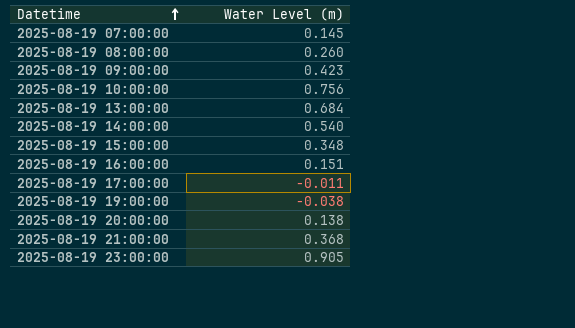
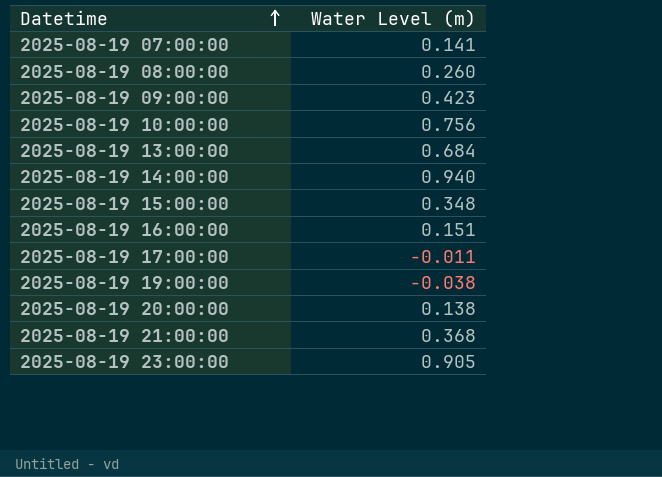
2025-08-19 07:00:00 | Water Level (m): 0.145 -> 0.141
2025-08-19 14:00:00 | Water Level (m): 0.540 -> 0.940

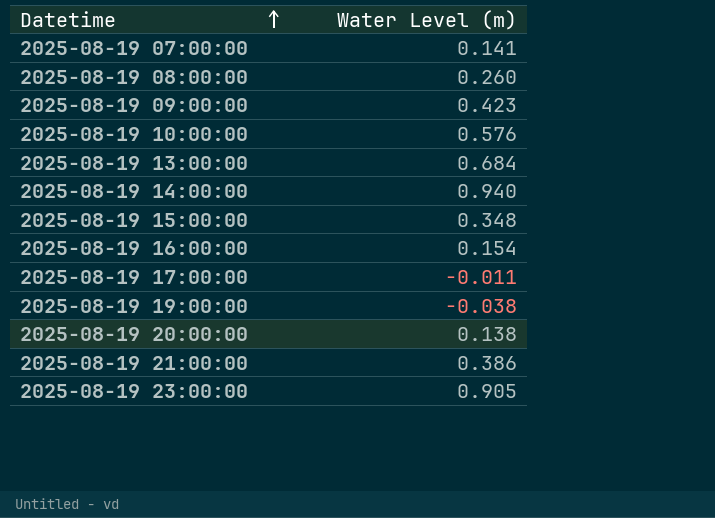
2025-08-19 10:00:00 | Water Level (m): 0.756 -> 0.576
2025-08-19 16:00:00 | Water Level (m): 0.151 -> 0.154
2025-08-19 21:00:00 | Water Level (m): 0.368 -> 0.386

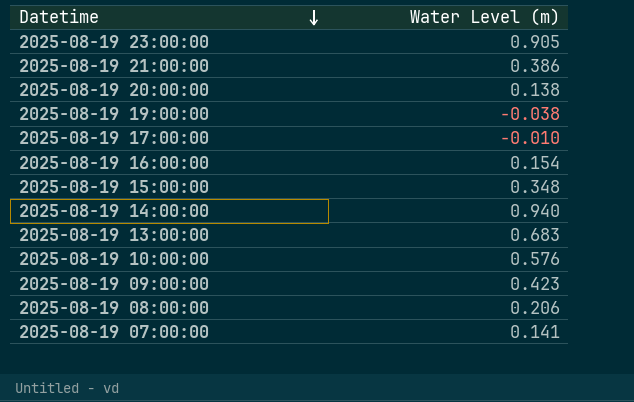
row order: Datetime ascending -> Datetime descending
2025-08-19 17:00:00 | Water Level (m): -0.011 -> -0.010
2025-08-19 13:00:00 | Water Level (m): 0.684 -> 0.683
2025-08-19 08:00:00 | Water Level (m): 0.260 -> 0.206

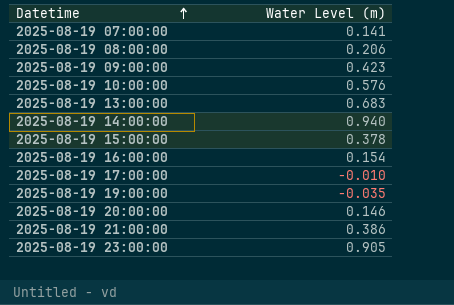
row order: Datetime descending -> Datetime ascending
2025-08-19 15:00:00 | Water Level (m): 0.348 -> 0.378
2025-08-19 19:00:00 | Water Level (m): -0.038 -> -0.035
2025-08-19 20:00:00 | Water Level (m): 0.138 -> 0.146

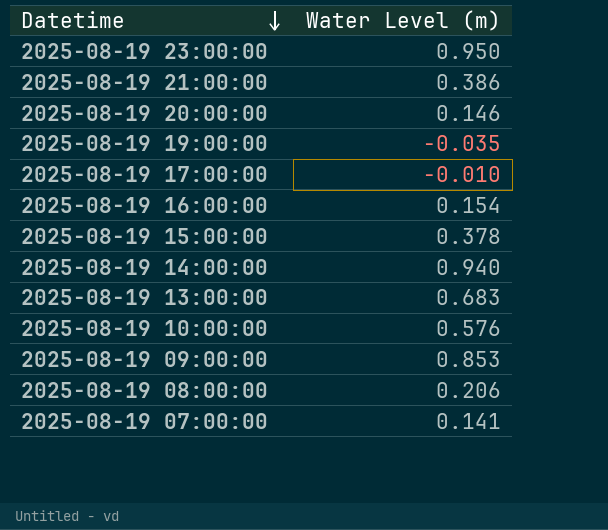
row order: Datetime ascending -> Datetime descending
2025-08-19 23:00:00 | Water Level (m): 0.905 -> 0.950
2025-08-19 09:00:00 | Water Level (m): 0.423 -> 0.853

